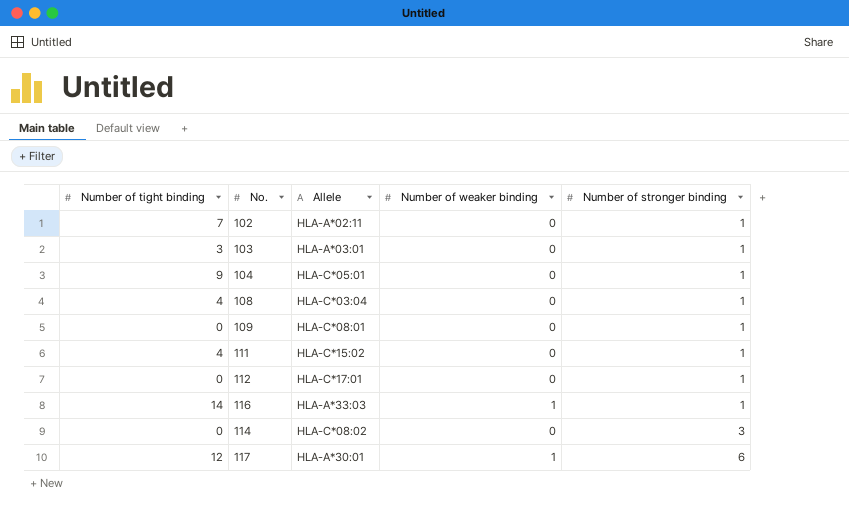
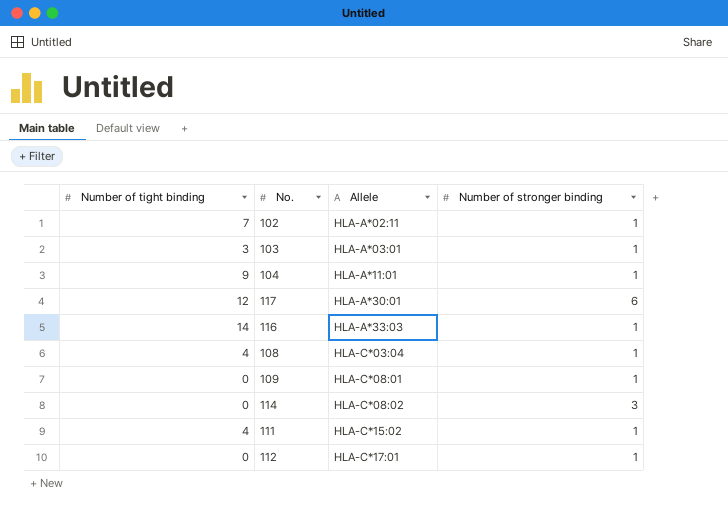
row order: Number of stronger binding ascending -> Allele ascending
column Number of weaker binding | position: 4 -> none
104 | Allele: HLA-C*05:01 -> HLA-A*11:01

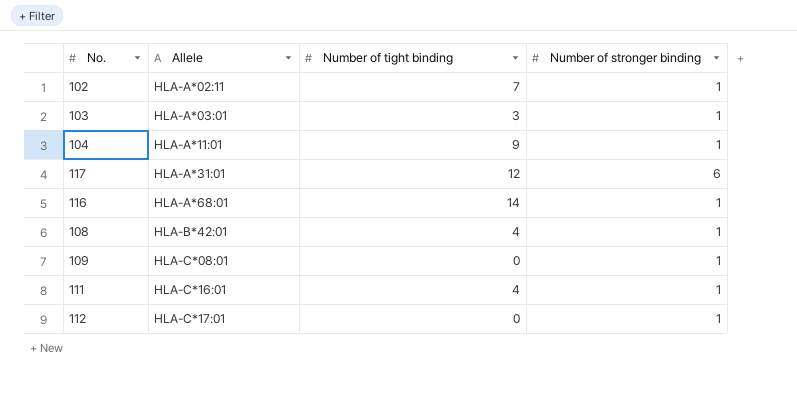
column Number of tight binding | position: 1 -> 3
row 114: 0 | HLA-C*08:02 | 3 -> none
117 | Allele: HLA-A*30:01 -> HLA-A*31:01
116 | Allele: HLA-A*33:03 -> HLA-A*68:01
108 | Allele: HLA-C*03:04 -> HLA-B*42:01
111 | Allele: HLA-C*15:02 -> HLA-C*16:01

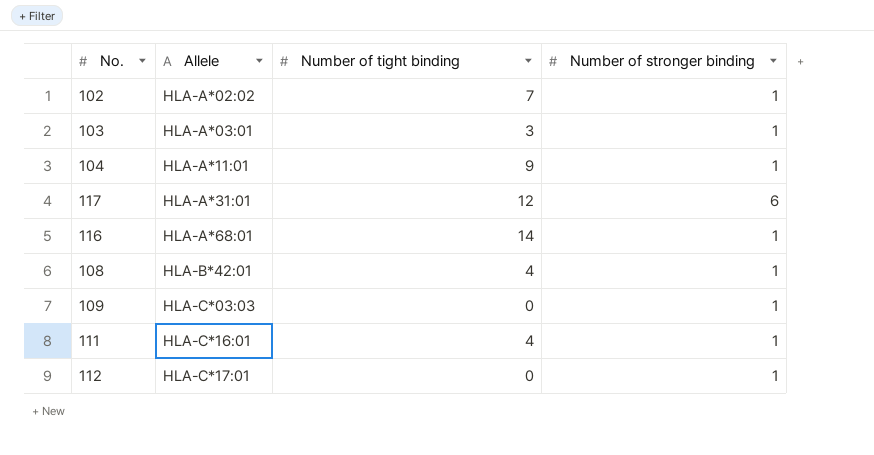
102 | Allele: HLA-A*02:11 -> HLA-A*02:02
109 | Allele: HLA-C*08:01 -> HLA-C*03:03

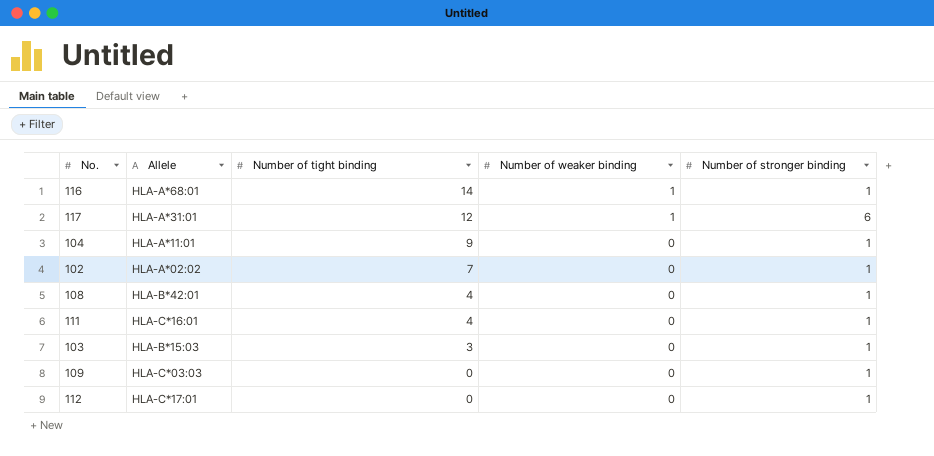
row order: Allele ascending -> Number of tight binding descending
column Number of weaker binding | position: none -> 4
103 | Allele: HLA-A*03:01 -> HLA-B*15:03

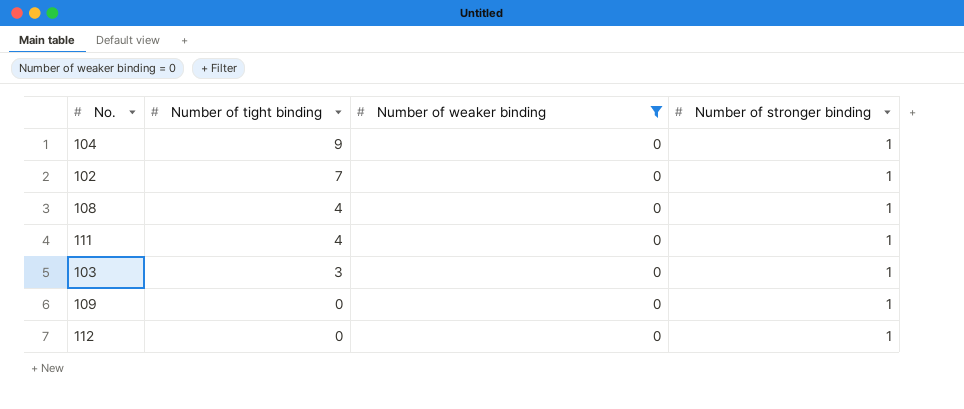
filter: none -> Number of weaker binding = 0
column Allele | position: 2 -> none

